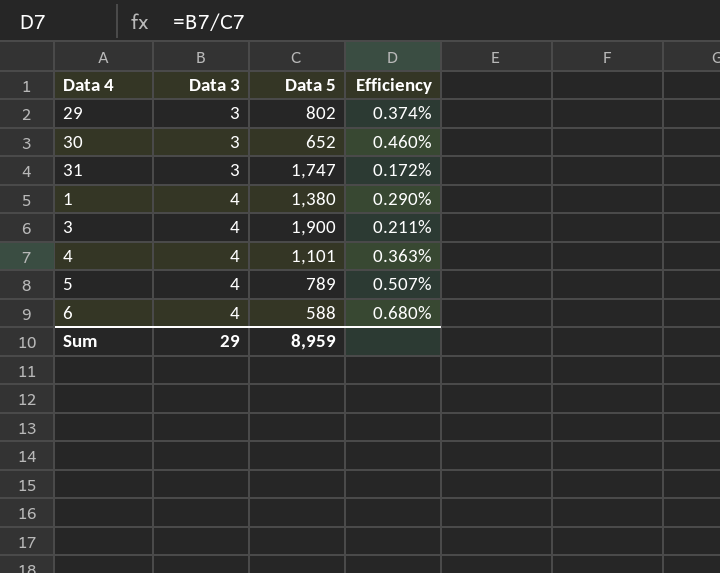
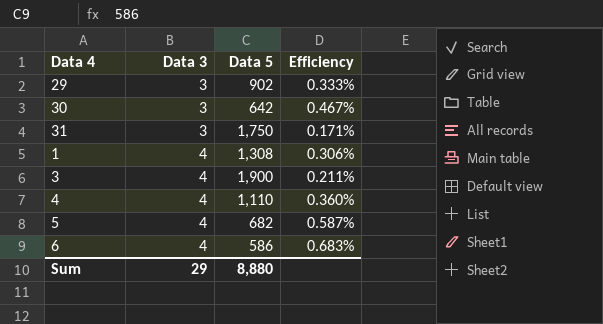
29 | Data 5: 802 -> 902
29 | Efficiency: 0.374% -> 0.333%
30 | Data 5: 652 -> 642
30 | Efficiency: 0.460% -> 0.467%
31 | Data 5: 1,747 -> 1,750
31 | Efficiency: 0.172% -> 0.171%
1 | Data 5: 1,380 -> 1,308
1 | Efficiency: 0.290% -> 0.306%
4 | Data 5: 1,101 -> 1,110
4 | Efficiency: 0.363% -> 0.360%
5 | Data 5: 789 -> 682
5 | Efficiency: 0.507% -> 0.587%
6 | Data 5: 588 -> 586
6 | Efficiency: 0.680% -> 0.683%
Sum | Data 5: 8,959 -> 8,880

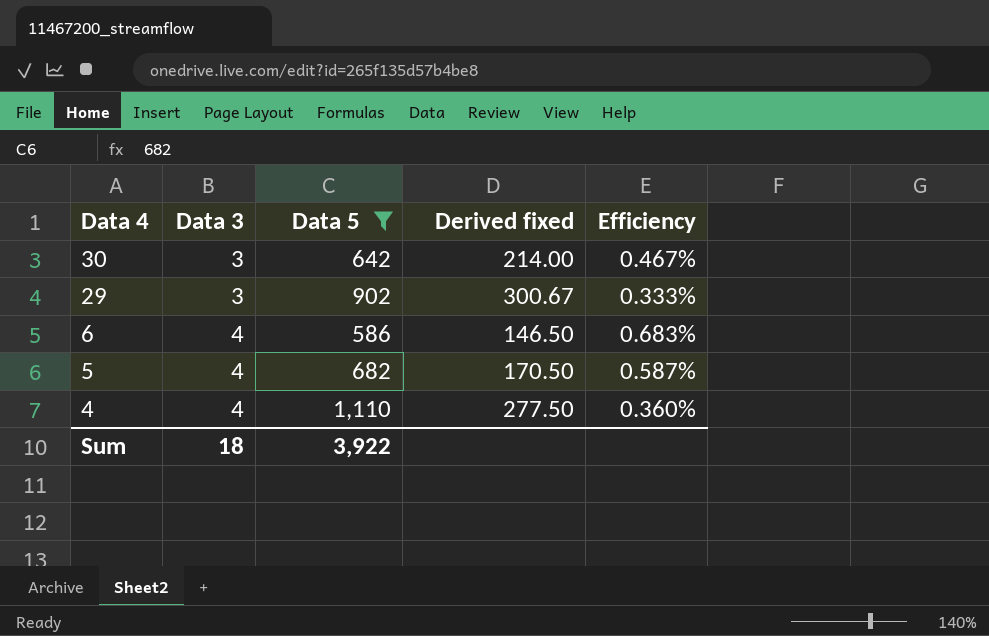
filter: none -> Data 5 <= 1,110
row order: Data 3 ascending -> Data 4 descending
column Derived fixed | formula: none -> [Data 5] / [Data 3]
Sum | Data 3: 29 -> 18
Sum | Data 5: 8,880 -> 3,922

